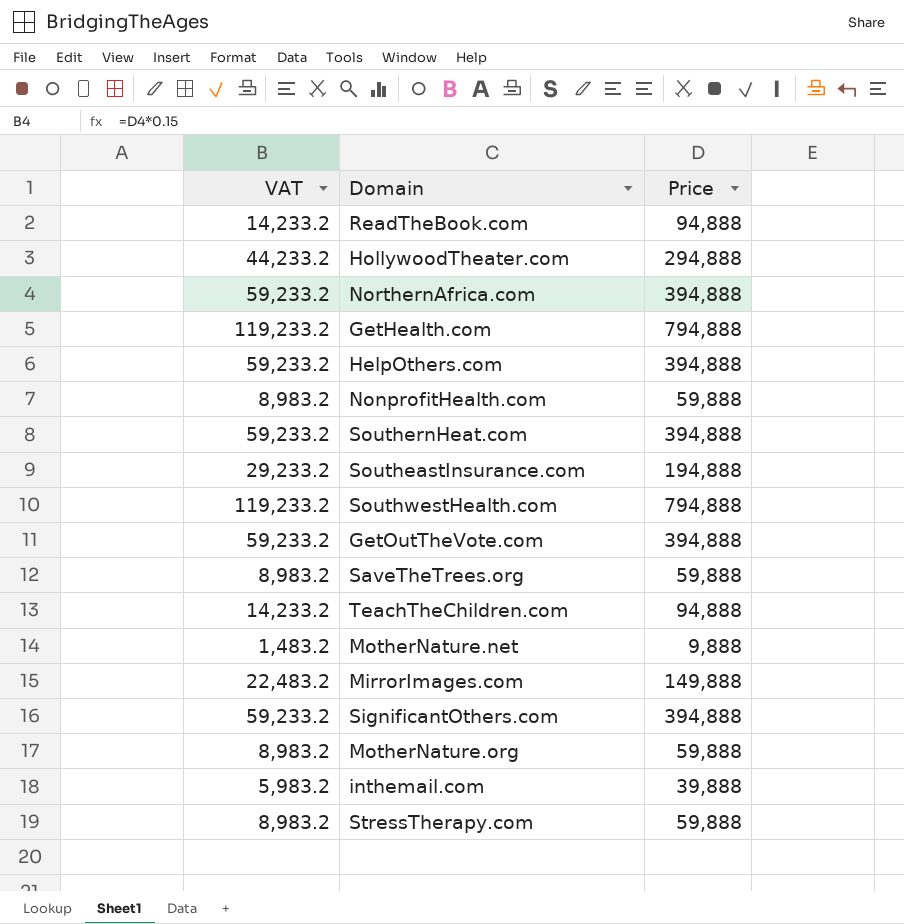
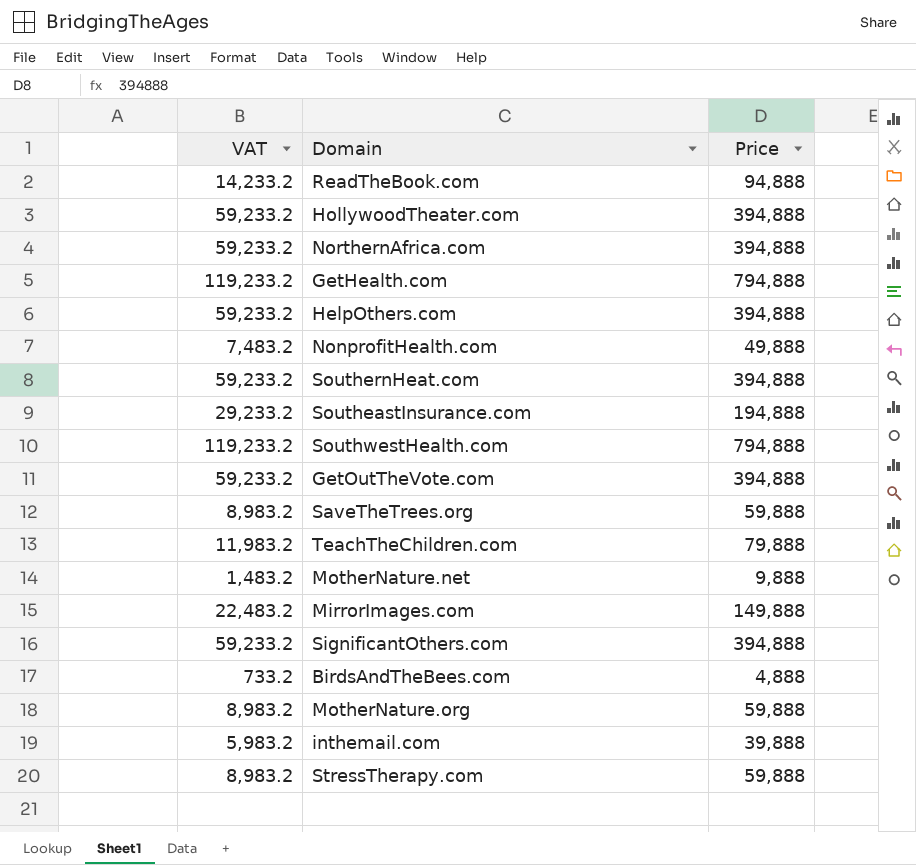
HollywoodTheater.com | VAT: 44,233.2 -> 59,233.2
HollywoodTheater.com | Price: 294,888 -> 394,888
NonprofitHealth.com | VAT: 8,983.2 -> 7,483.2
NonprofitHealth.com | Price: 59,888 -> 49,888
TeachTheChildren.com | VAT: 14,233.2 -> 11,983.2
TeachTheChildren.com | Price: 94,888 -> 79,888
row BirdsAndTheBees.com: none -> 733.2 | 4,888

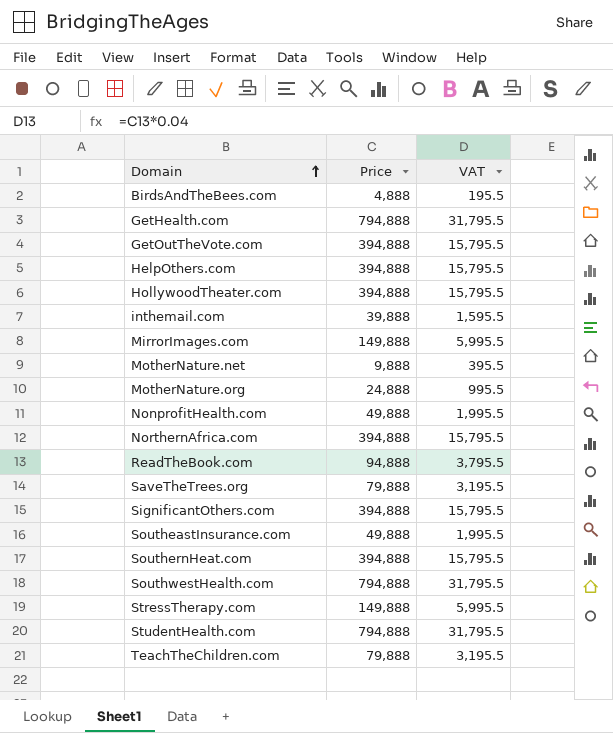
row order: none -> Domain ascending
column VAT | formula: [Price] * 0.15 -> [Price] * 0.04
column VAT | position: 1 -> 3
MotherNature.org | Price: 59,888 -> 24,888
SaveTheTrees.org | Price: 59,888 -> 79,888
SoutheastInsurance.com | Price: 194,888 -> 49,888
StressTherapy.com | Price: 59,888 -> 149,888
row StudentHealth.com: none -> 794,888 | 31,795.5

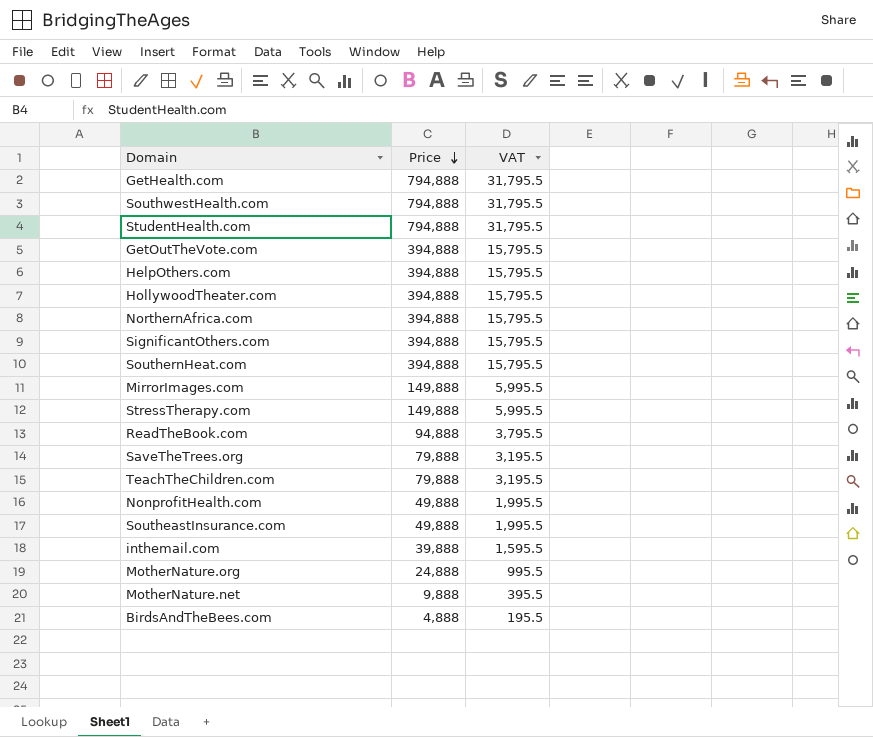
row order: Domain ascending -> Price descending

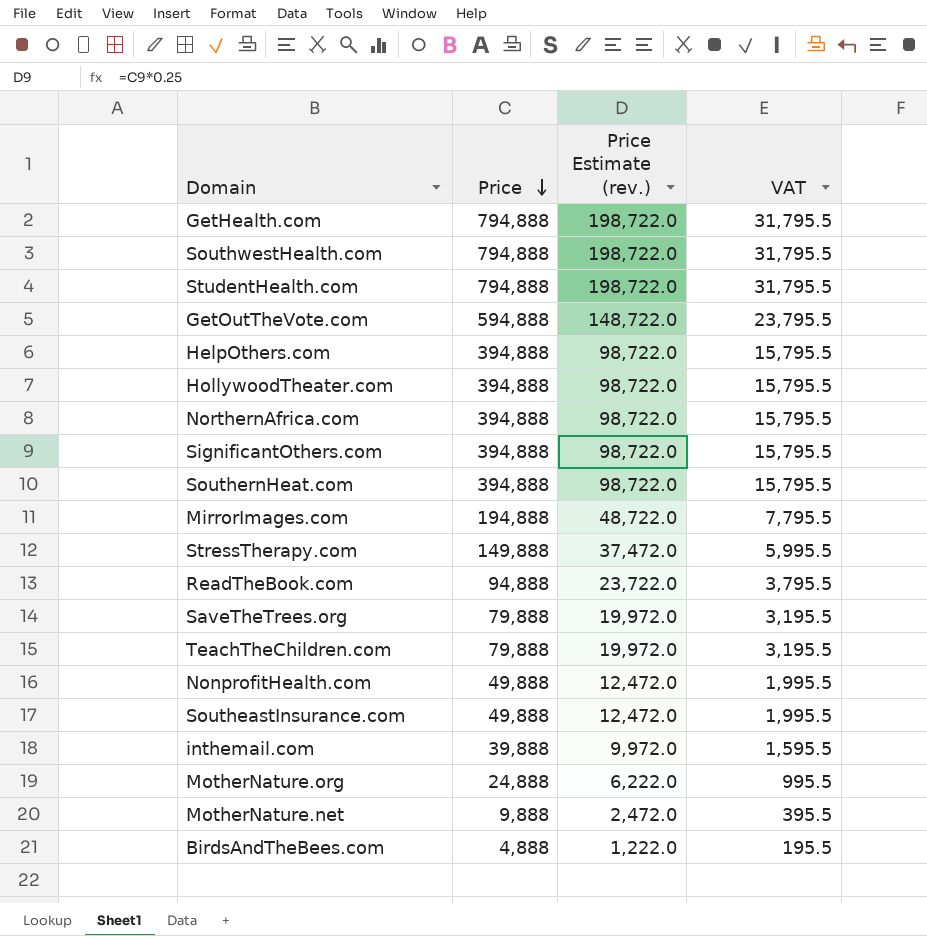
column Price Estimate (rev.) | formula: none -> [Price] * 0.25
GetOutTheVote.com | Price: 394,888 -> 594,888
GetOutTheVote.com | VAT: 15,795.5 -> 23,795.5
MirrorImages.com | Price: 149,888 -> 194,888
MirrorImages.com | VAT: 5,995.5 -> 7,795.5

